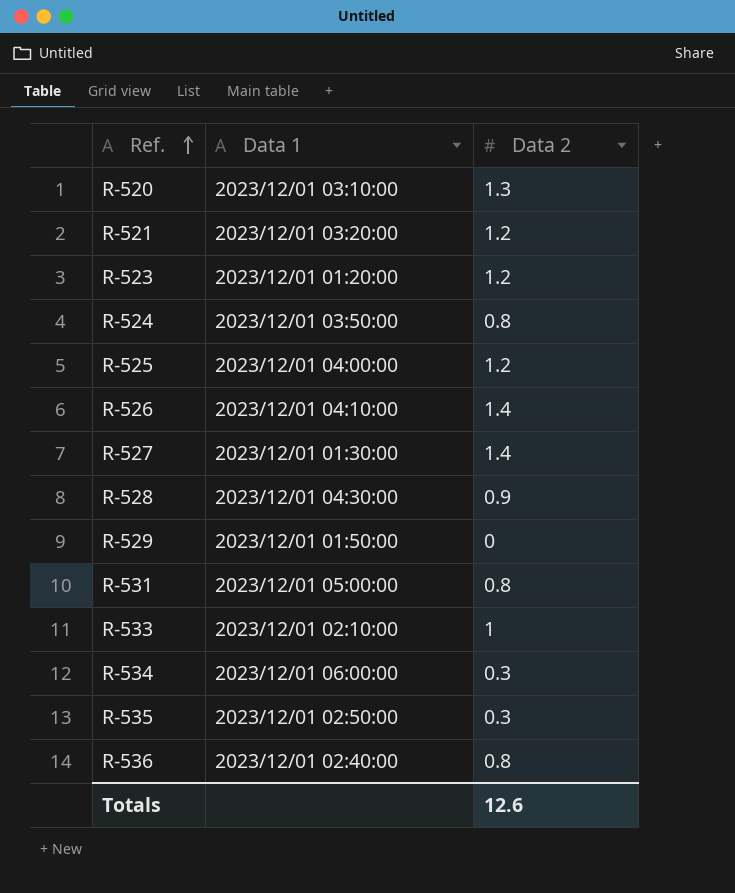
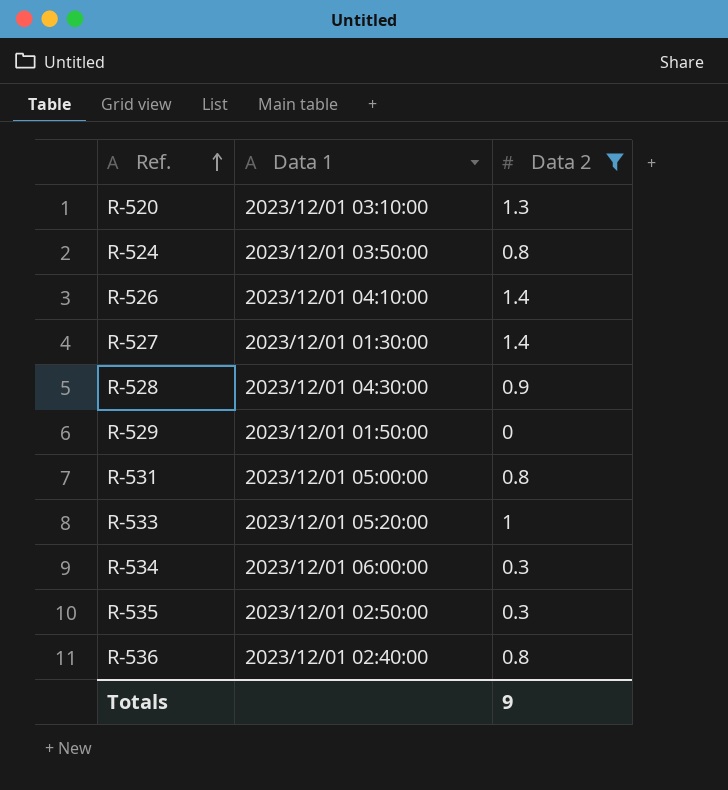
filter: none -> Data 2 != 1.2
R-533 | Data 1: 2023/12/01 02:10:00 -> 2023/12/01 05:20:00
Totals | Data 2: 12.6 -> 9

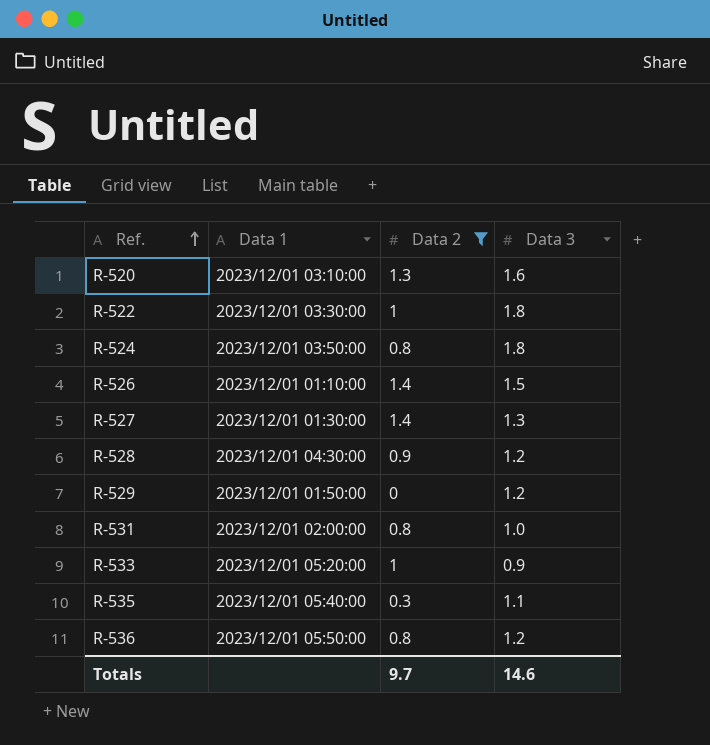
column Data 3 | position: none -> 4
row R-534: 2023/12/01 06:00:00 | 0.3 -> none
row R-522: none -> 2023/12/01 03:30:00 | 1 | 1.8
R-526 | Data 1: 2023/12/01 04:10:00 -> 2023/12/01 01:10:00
R-531 | Data 1: 2023/12/01 05:00:00 -> 2023/12/01 02:00:00
R-535 | Data 1: 2023/12/01 02:50:00 -> 2023/12/01 05:40:00
R-536 | Data 1: 2023/12/01 02:40:00 -> 2023/12/01 05:50:00
Totals | Data 2: 9 -> 9.7

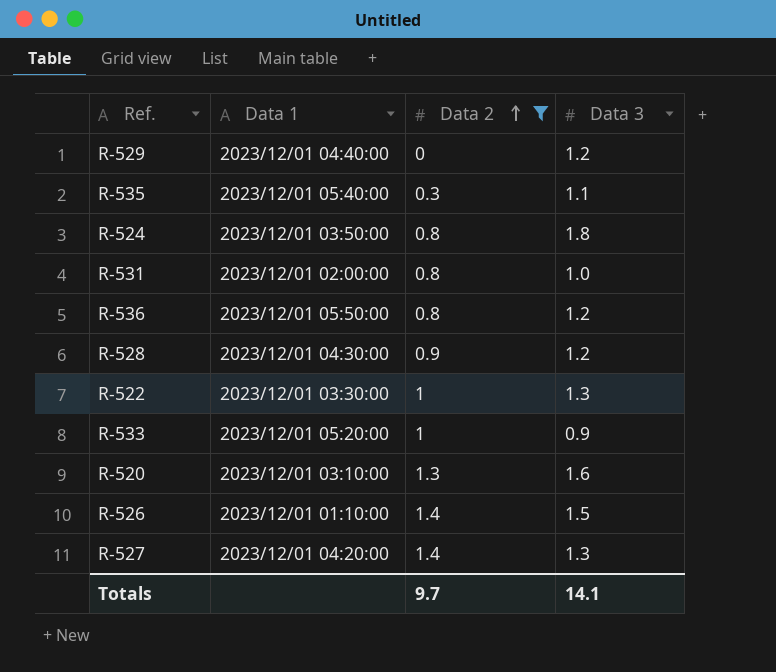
row order: Ref. ascending -> Data 2 ascending
R-529 | Data 1: 2023/12/01 01:50:00 -> 2023/12/01 04:40:00
R-522 | Data 3: 1.8 -> 1.3
R-527 | Data 1: 2023/12/01 01:30:00 -> 2023/12/01 04:20:00
Totals | Data 3: 14.6 -> 14.1

